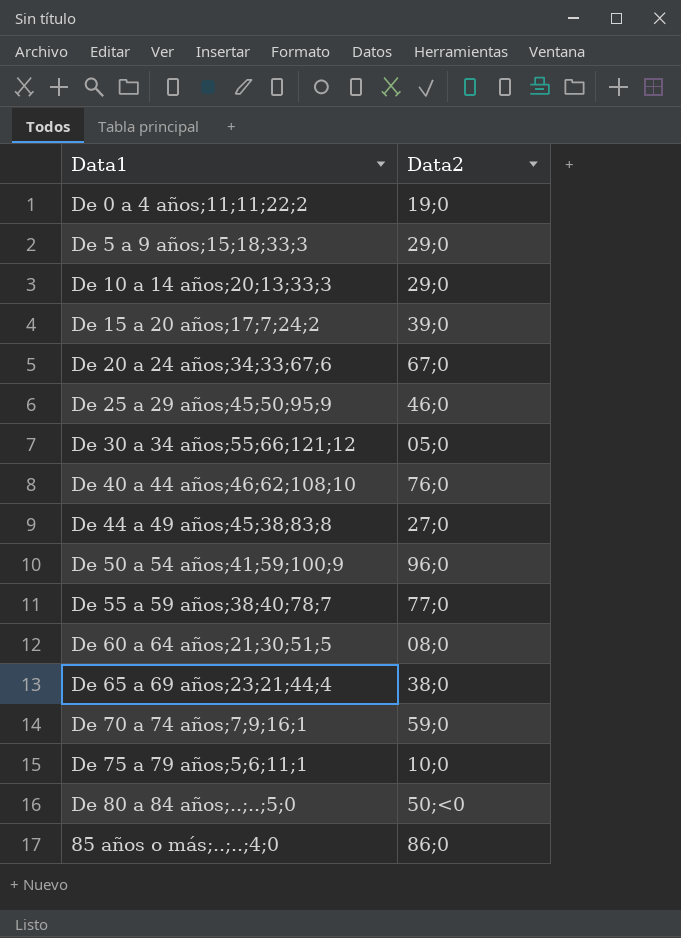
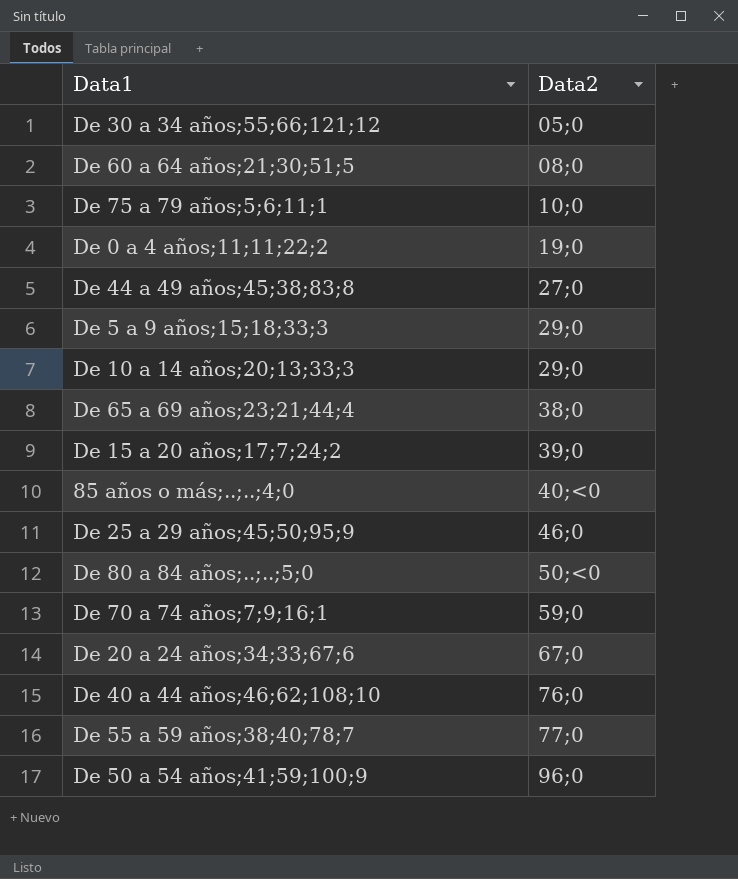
row order: none -> Data2 ascending
85 años o más;..;..;4;0 | Data2: 86;0 -> 40;<0

